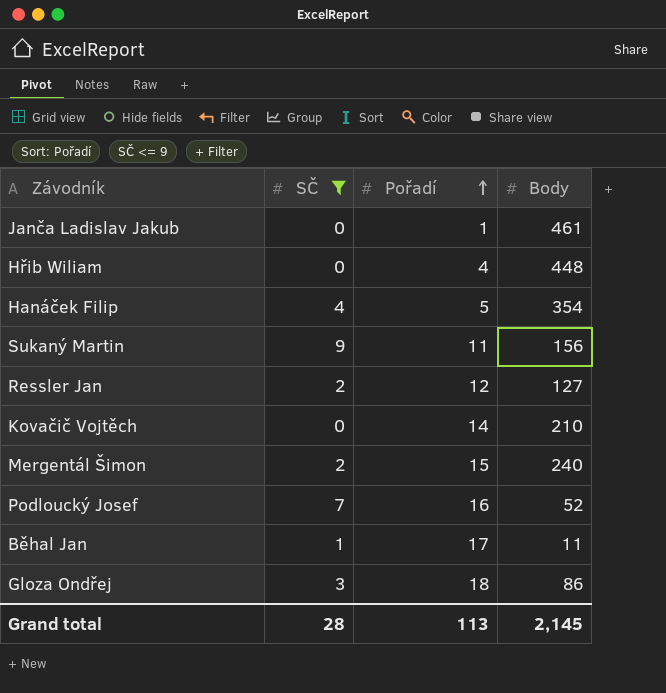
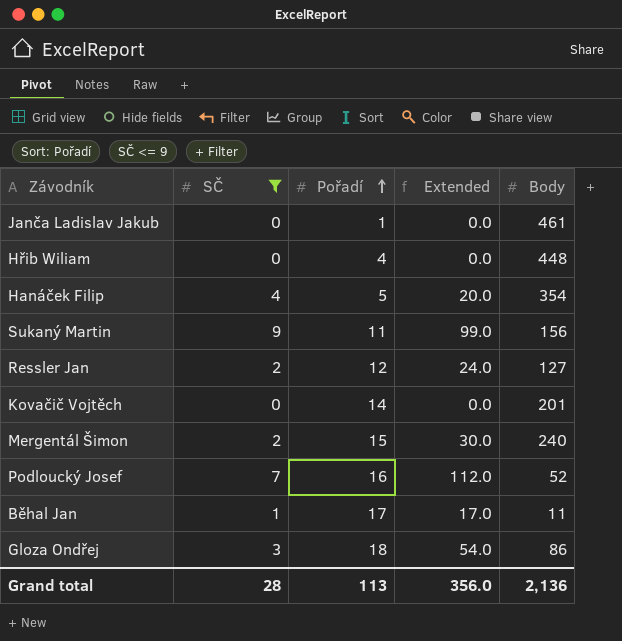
column Extended | formula: none -> [SČ] * [Pořadí]
Kovačič Vojtěch | Body: 210 -> 201
Grand total | Body: 2,145 -> 2,136

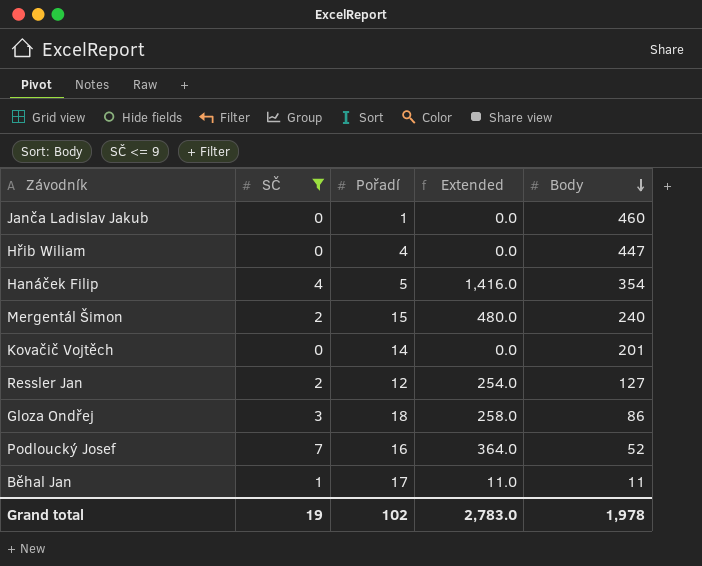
row order: Pořadí ascending -> Body descending
column Extended | formula: [SČ] * [Pořadí] -> [SČ] * [Body]
row Sukaný Martin: 9 | 11 | 99.0 | 156 -> none
Janča Ladislav Jakub | Body: 461 -> 460
Hřib Wiliam | Body: 448 -> 447
Grand total | SČ: 28 -> 19
Grand total | Pořadí: 113 -> 102
Grand total | Extended: 356.0 -> 2,783.0
Grand total | Body: 2,136 -> 1,978

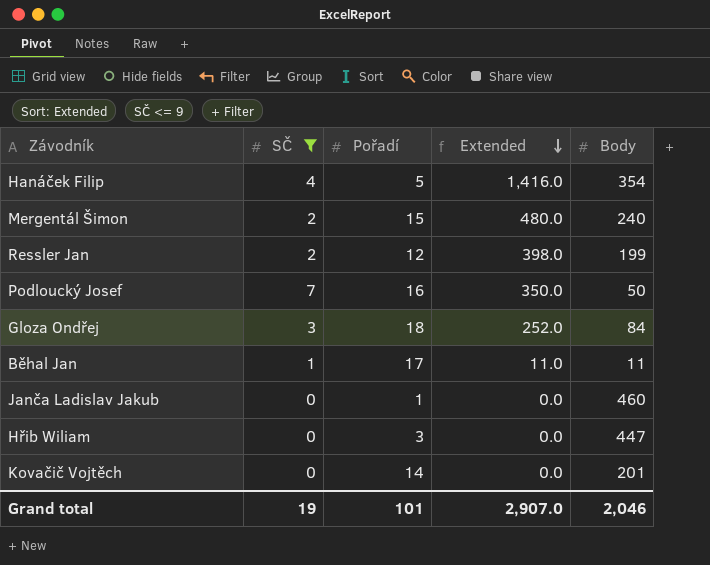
row order: Body descending -> Extended descending
Ressler Jan | Extended: 254.0 -> 398.0
Ressler Jan | Body: 127 -> 199
Podloucký Josef | Extended: 364.0 -> 350.0
Podloucký Josef | Body: 52 -> 50
Gloza Ondřej | Extended: 258.0 -> 252.0
Gloza Ondřej | Body: 86 -> 84
Hřib Wiliam | Pořadí: 4 -> 3
Grand total | Pořadí: 102 -> 101
Grand total | Extended: 2,783.0 -> 2,907.0
Grand total | Body: 1,978 -> 2,046

